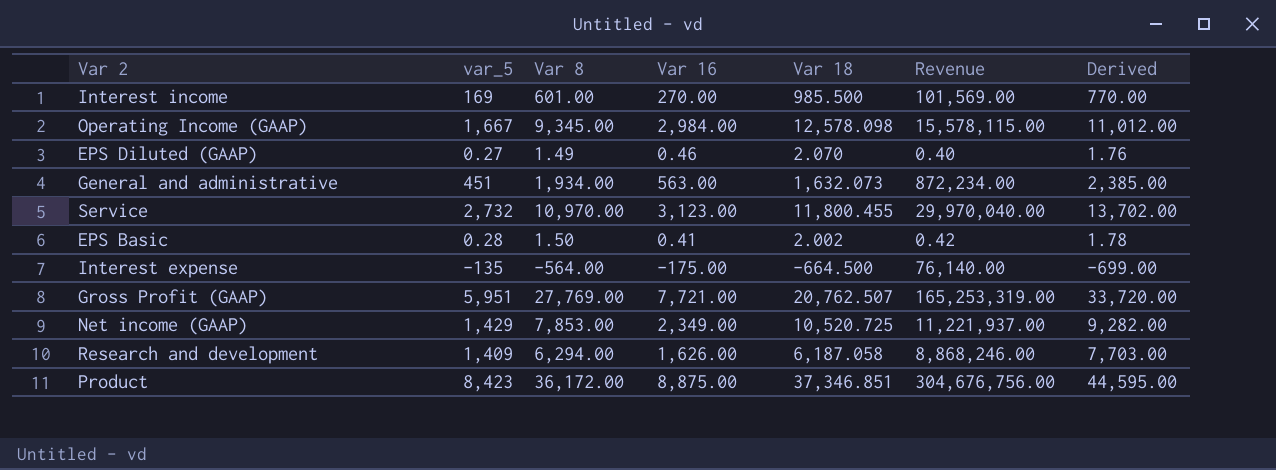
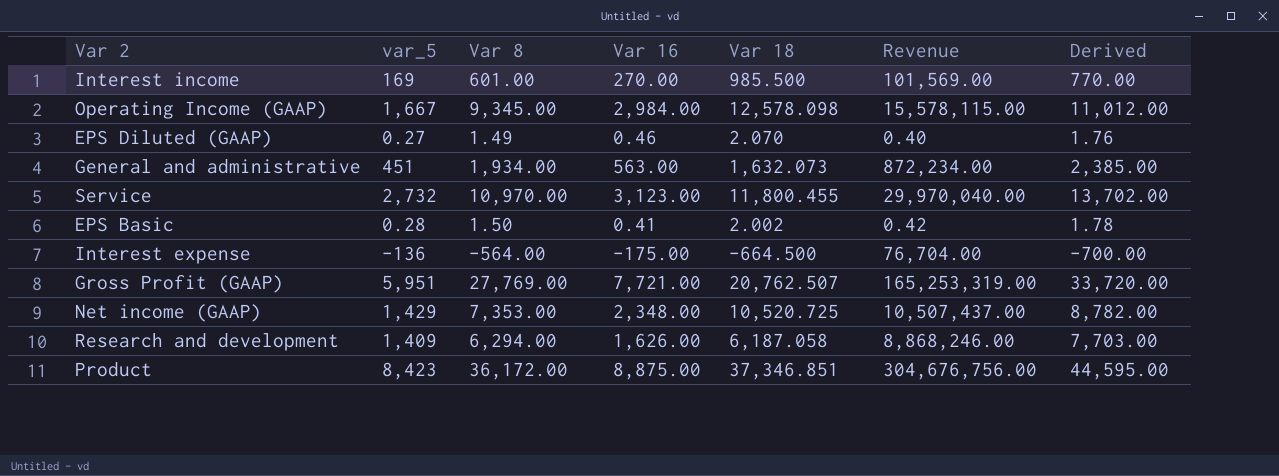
Interest expense | var_5: -135 -> -136
Interest expense | Revenue: 76,140.00 -> 76,704.00
Interest expense | Derived: -699.00 -> -700.00
Net income (GAAP) | Var 8: 7,853.00 -> 7,353.00
Net income (GAAP) | Var 16: 2,349.00 -> 2,348.00
Net income (GAAP) | Revenue: 11,221,937.00 -> 10,507,437.00
Net income (GAAP) | Derived: 9,282.00 -> 8,782.00

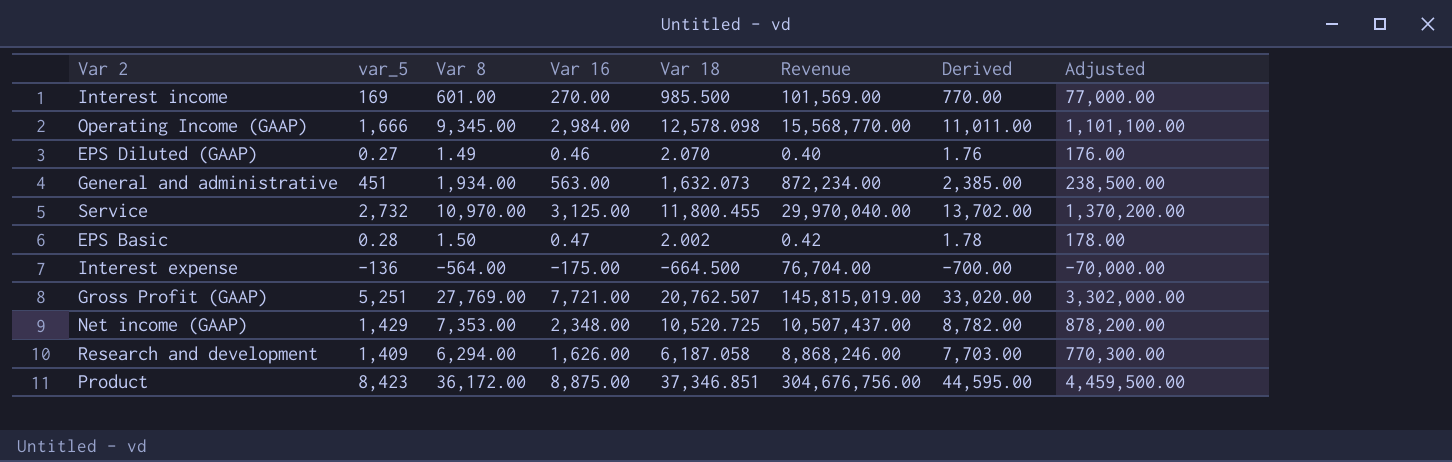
column Adjusted | formula: none -> [Derived] * 100
Operating Income (GAAP) | var_5: 1,667 -> 1,666
Operating Income (GAAP) | Revenue: 15,578,115.00 -> 15,568,770.00
Operating Income (GAAP) | Derived: 11,012.00 -> 11,011.00
Service | Var 16: 3,123.00 -> 3,125.00
EPS Basic | Var 16: 0.41 -> 0.47
Gross Profit (GAAP) | var_5: 5,951 -> 5,251
Gross Profit (GAAP) | Revenue: 165,253,319.00 -> 145,815,019.00
Gross Profit (GAAP) | Derived: 33,720.00 -> 33,020.00

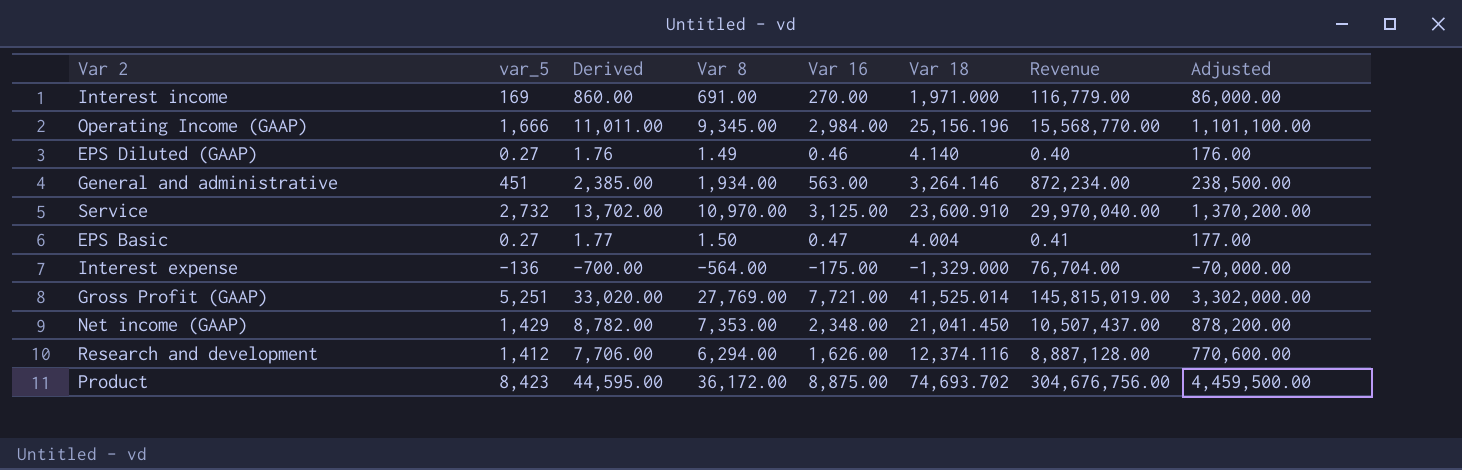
column Derived | position: 7 -> 3
Interest income | Derived: 770.00 -> 860.00
Interest income | Var 8: 601.00 -> 691.00
Interest income | Var 18: 985.500 -> 1,971.000
Interest income | Revenue: 101,569.00 -> 116,779.00
Interest income | Adjusted: 77,000.00 -> 86,000.00
Operating Income (GAAP) | Var 18: 12,578.098 -> 25,156.196
EPS Diluted (GAAP) | Var 18: 2.070 -> 4.140
General and administrative | Var 18: 1,632.073 -> 3,264.146
Service | Var 18: 11,800.455 -> 23,600.910
EPS Basic | var_5: 0.28 -> 0.27
EPS Basic | Derived: 1.78 -> 1.77
EPS Basic | Var 18: 2.002 -> 4.004
EPS Basic | Revenue: 0.42 -> 0.41
EPS Basic | Adjusted: 178.00 -> 177.00
Interest expense | Var 18: -664.500 -> -1,329.000
Gross Profit (GAAP) | Var 18: 20,762.507 -> 41,525.014
Net income (GAAP) | Var 18: 10,520.725 -> 21,041.450
Research and development | var_5: 1,409 -> 1,412
Research and development | Derived: 7,703.00 -> 7,706.00
Research and development | Var 18: 6,187.058 -> 12,374.116
Research and development | Revenue: 8,868,246.00 -> 8,887,128.00
Research and development | Adjusted: 770,300.00 -> 770,600.00
Product | Var 18: 37,346.851 -> 74,693.702

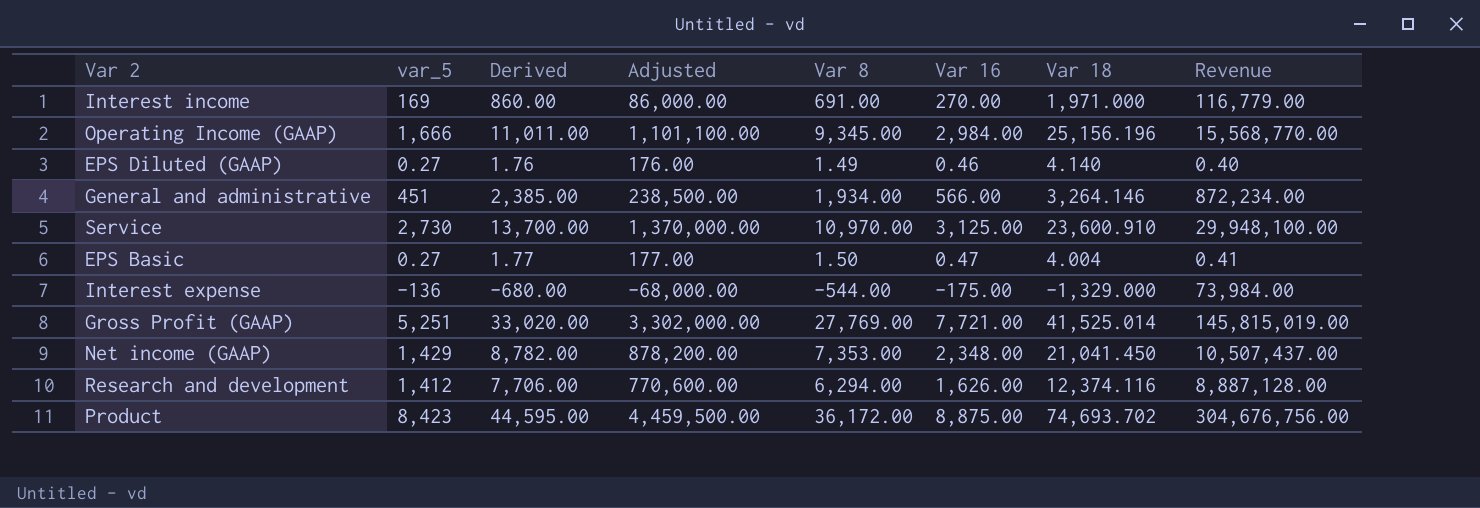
column Adjusted | position: 8 -> 4
General and administrative | Var 16: 563.00 -> 566.00
Service | var_5: 2,732 -> 2,730
Service | Derived: 13,702.00 -> 13,700.00
Service | Adjusted: 1,370,200.00 -> 1,370,000.00
Service | Revenue: 29,970,040.00 -> 29,948,100.00
Interest expense | Derived: -700.00 -> -680.00
Interest expense | Adjusted: -70,000.00 -> -68,000.00
Interest expense | Var 8: -564.00 -> -544.00
Interest expense | Revenue: 76,704.00 -> 73,984.00

